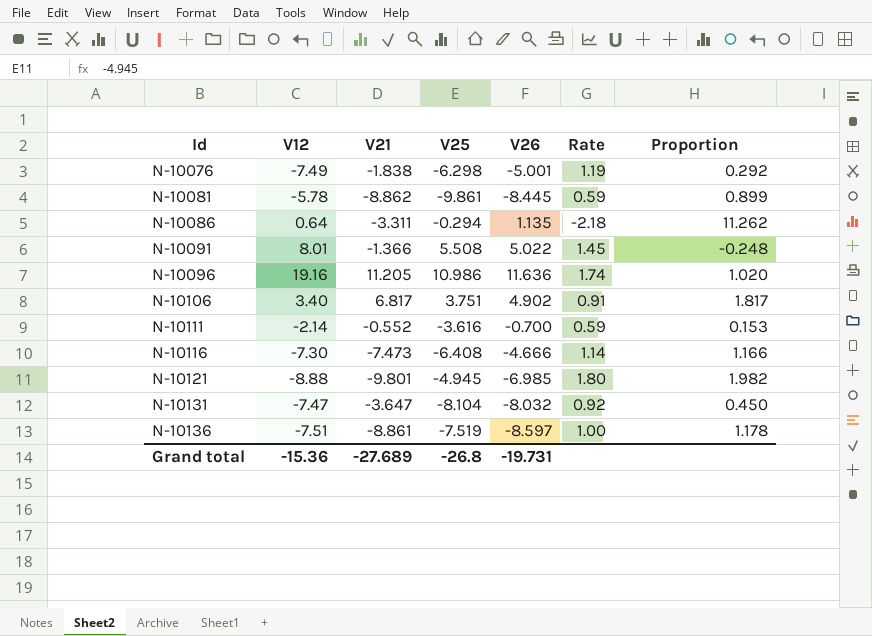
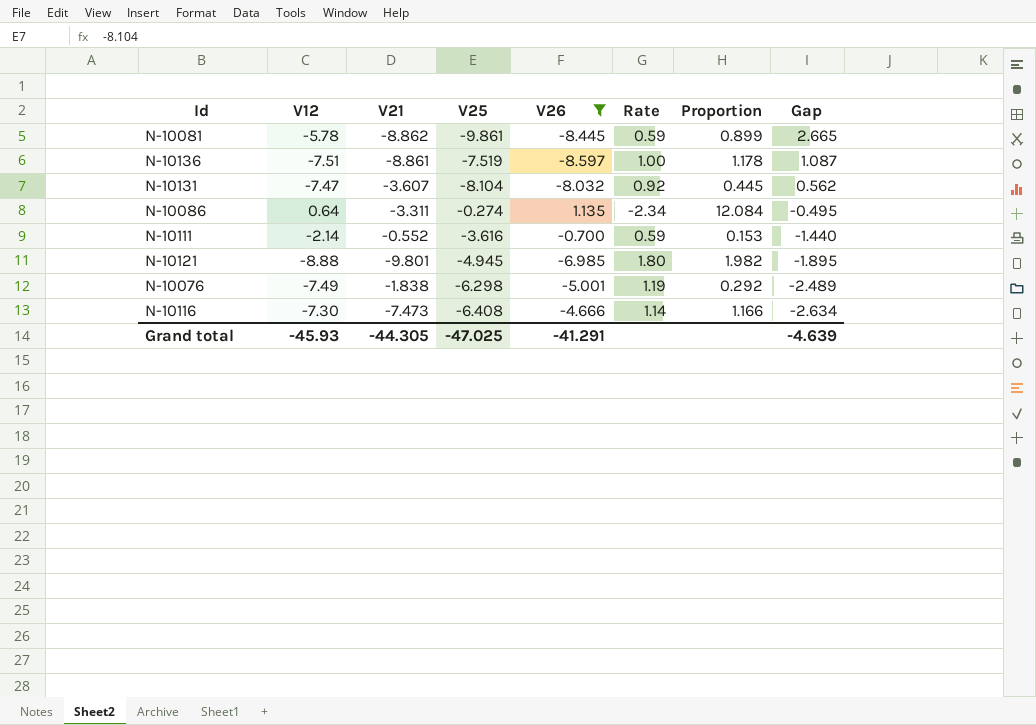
filter: none -> V26 <= 1.135
row order: Id ascending -> Gap descending
column Gap | formula: none -> [V12] - [V26]
N-10131 | V21: -3.647 -> -3.607
N-10131 | Proportion: 0.450 -> 0.445
N-10086 | V25: -0.294 -> -0.274
N-10086 | Rate: -2.18 -> -2.34
N-10086 | Proportion: 11.262 -> 12.084
Grand total | V12: -15.36 -> -45.93
Grand total | V21: -27.689 -> -44.305
Grand total | V25: -26.8 -> -47.025
Grand total | V26: -19.731 -> -41.291

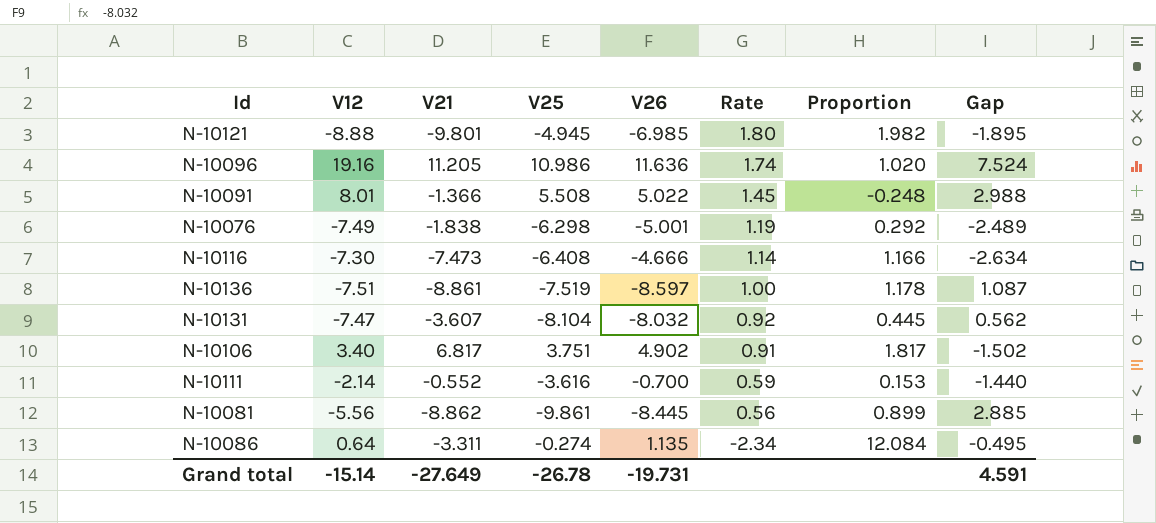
filter: V26 <= 1.135 -> none
row order: Gap descending -> Rate descending
N-10081 | V12: -5.78 -> -5.56
N-10081 | Rate: 0.59 -> 0.56
N-10081 | Gap: 2.665 -> 2.885
Grand total | V12: -45.93 -> -15.14
Grand total | V21: -44.305 -> -27.649
Grand total | V25: -47.025 -> -26.78
Grand total | V26: -41.291 -> -19.731
Grand total | Gap: -4.639 -> 4.591

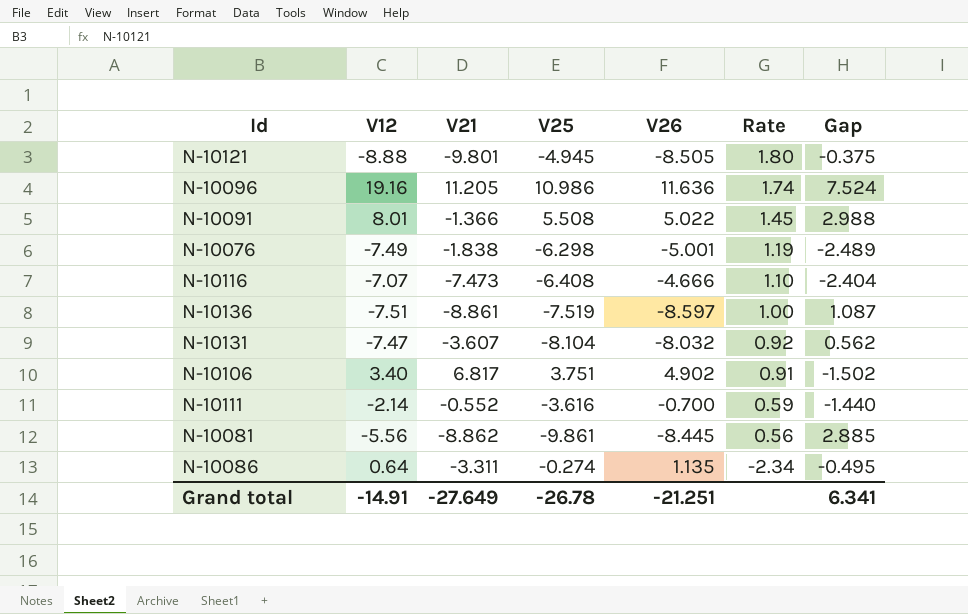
column Proportion | formula: [V21] / [V25] -> none
N-10121 | V26: -6.985 -> -8.505
N-10121 | Gap: -1.895 -> -0.375
N-10116 | V12: -7.30 -> -7.07
N-10116 | Rate: 1.14 -> 1.10
N-10116 | Gap: -2.634 -> -2.404
Grand total | V12: -15.14 -> -14.91
Grand total | V26: -19.731 -> -21.251
Grand total | Gap: 4.591 -> 6.341

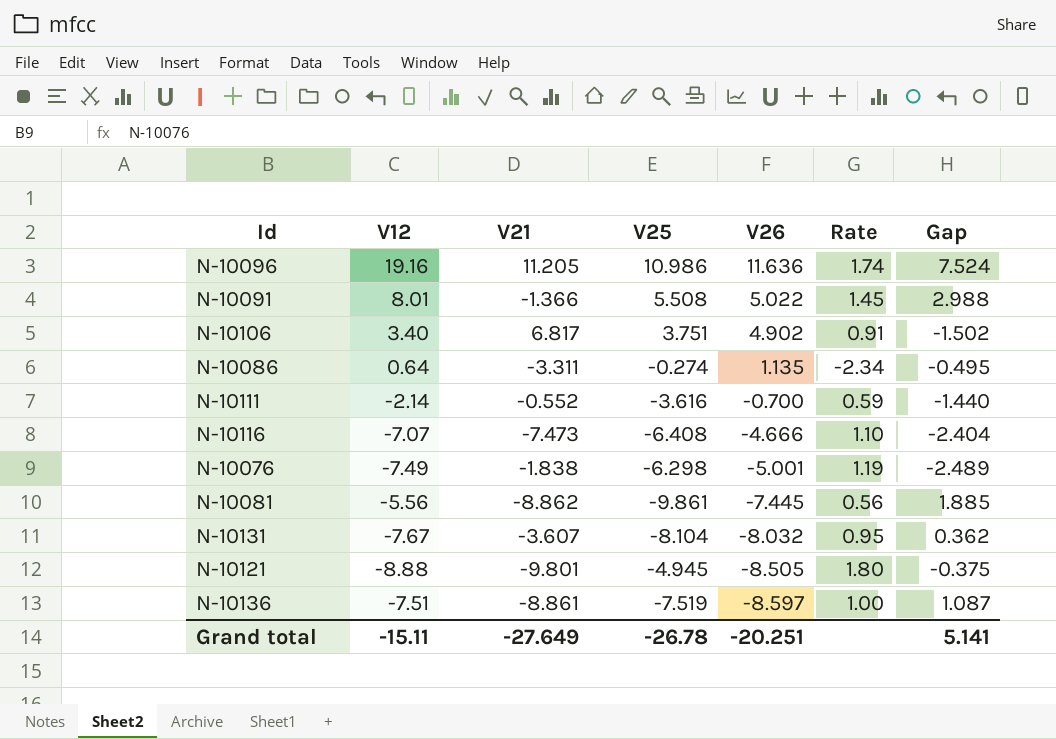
row order: Rate descending -> V26 descending
N-10081 | V26: -8.445 -> -7.445
N-10081 | Gap: 2.885 -> 1.885
N-10131 | V12: -7.47 -> -7.67
N-10131 | Rate: 0.92 -> 0.95
N-10131 | Gap: 0.562 -> 0.362
Grand total | V12: -14.91 -> -15.11
Grand total | V26: -21.251 -> -20.251
Grand total | Gap: 6.341 -> 5.141

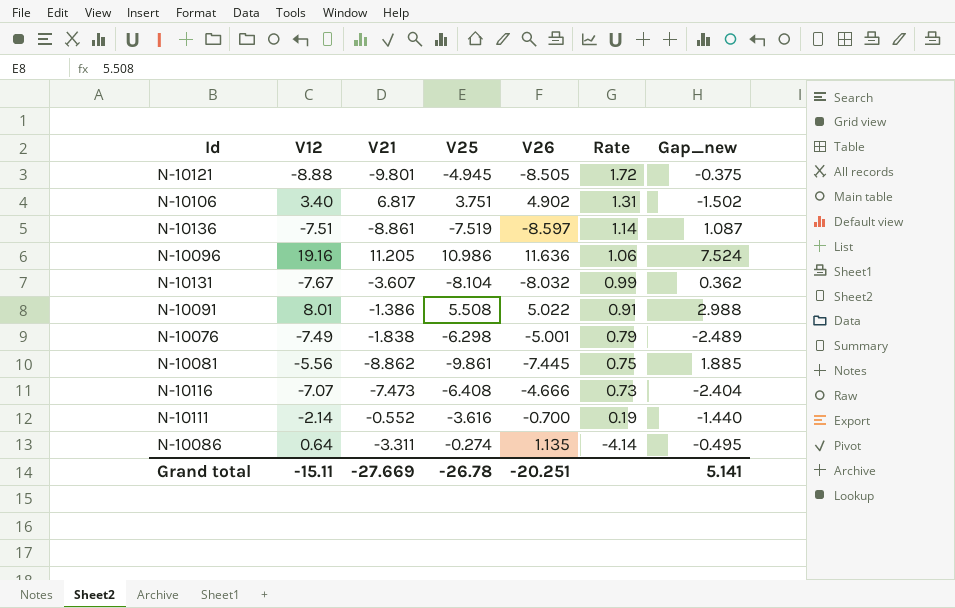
row order: V26 descending -> Rate descending
column Rate | formula: [V12] / [V25] -> [V26] / [V25]
column name: Gap -> Gap_new
N-10091 | V21: -1.366 -> -1.386
Grand total | V21: -27.649 -> -27.669

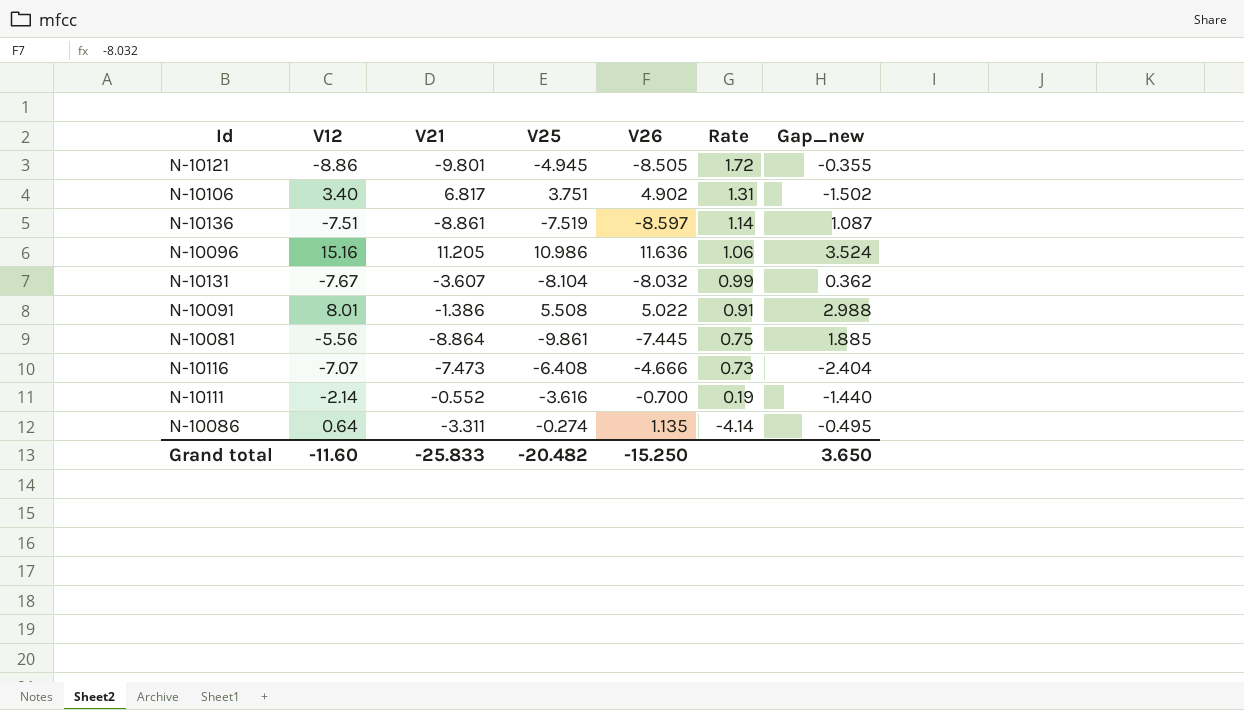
row N-10076: -7.49 | -1.838 | -6.298 | -5.001 | 0.79 | -2.489 -> none
N-10121 | V12: -8.88 -> -8.86
N-10121 | Gap_new: -0.375 -> -0.355
N-10096 | V12: 19.16 -> 15.16
N-10096 | Gap_new: 7.524 -> 3.524
N-10081 | V21: -8.862 -> -8.864
Grand total | V12: -15.11 -> -11.60
Grand total | V21: -27.669 -> -25.833
Grand total | V25: -26.78 -> -20.482
Grand total | V26: -20.251 -> -15.250
Grand total | Gap_new: 5.141 -> 3.650

